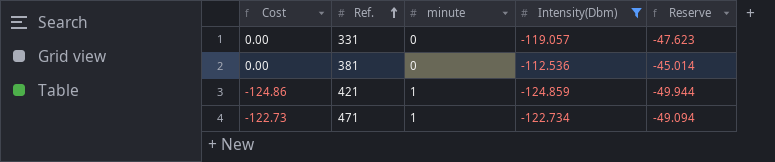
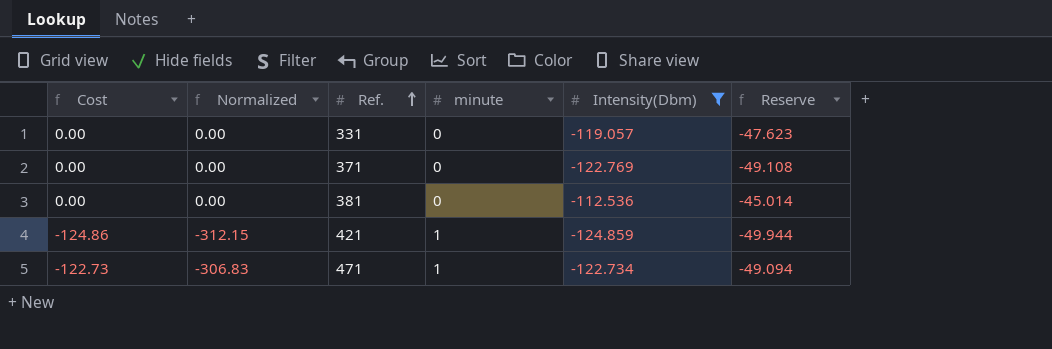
column Normalized | formula: none -> [Cost] * 2.5
row 371: none -> 0.00 | 0.00 | 0 | -122.769 | -49.108

